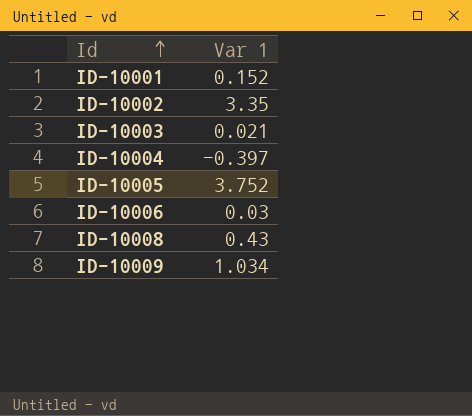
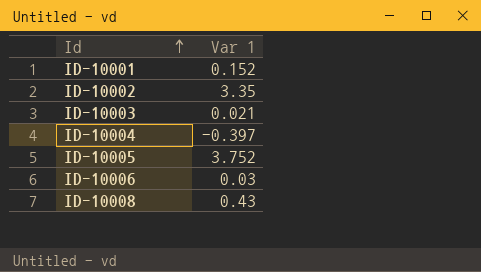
row ID-10009: 1.034 -> none

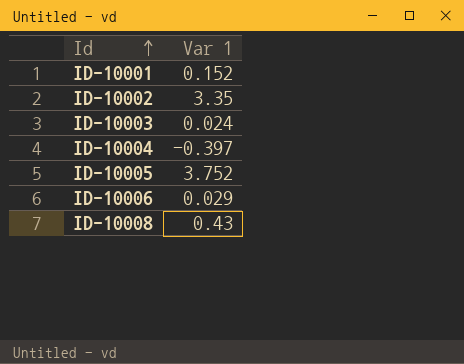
ID-10003 | Var 1: 0.021 -> 0.024
ID-10006 | Var 1: 0.03 -> 0.029

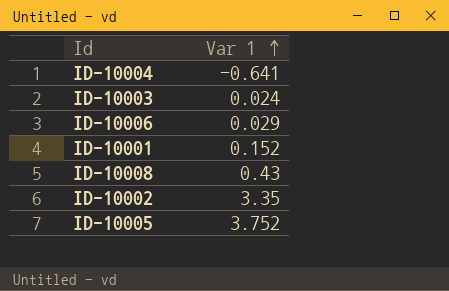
row order: Id ascending -> Var 1 ascending
ID-10004 | Var 1: -0.397 -> -0.641

